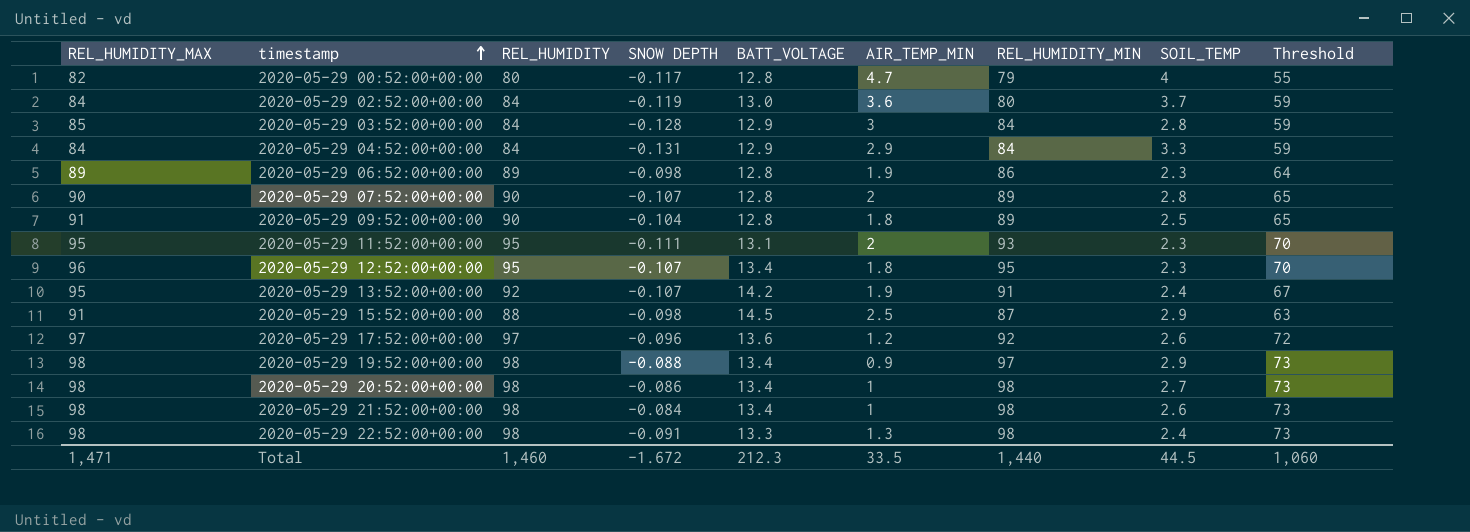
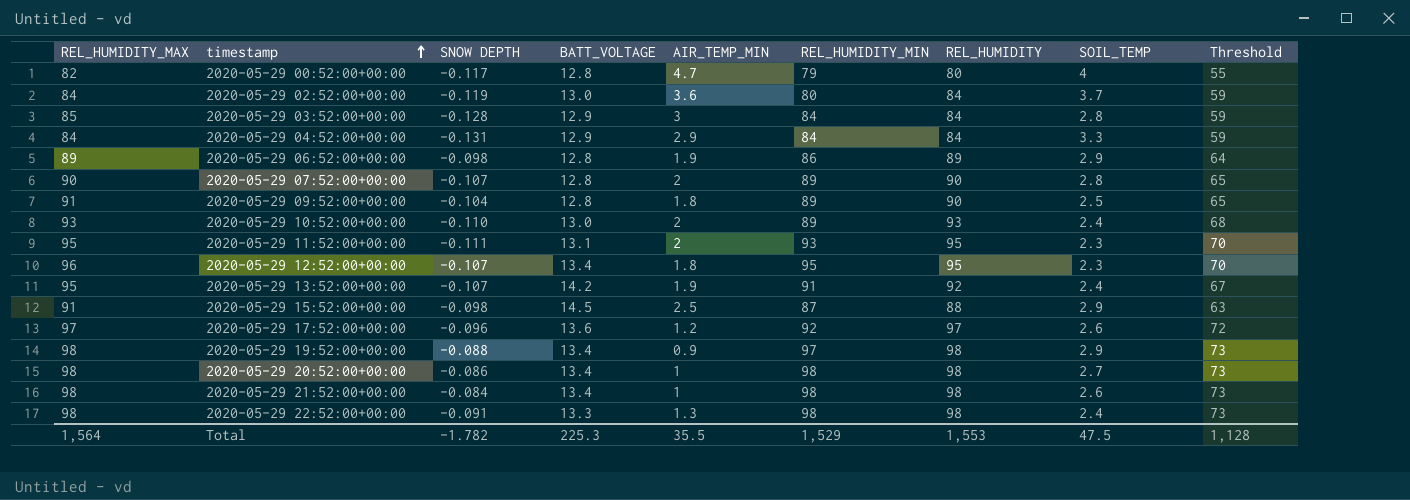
column REL_HUMIDITY | position: 3 -> 7
2020-05-29 06:52:00+00:00 | SOIL_TEMP: 2.3 -> 2.9
row 2020-05-29 10:52:00+00:00: none -> 93 | -0.110 | 13.0 | 2 | 89 | 93 | 2.4 | 68
Total | REL_HUMIDITY_MAX: 1,471 -> 1,564
Total | SNOW DEPTH: -1.672 -> -1.782
Total | BATT_VOLTAGE: 212.3 -> 225.3
Total | AIR_TEMP_MIN: 33.5 -> 35.5
Total | REL_HUMIDITY_MIN: 1,440 -> 1,529
Total | REL_HUMIDITY: 1,460 -> 1,553
Total | SOIL_TEMP: 44.5 -> 47.5
Total | Threshold: 1,060 -> 1,128

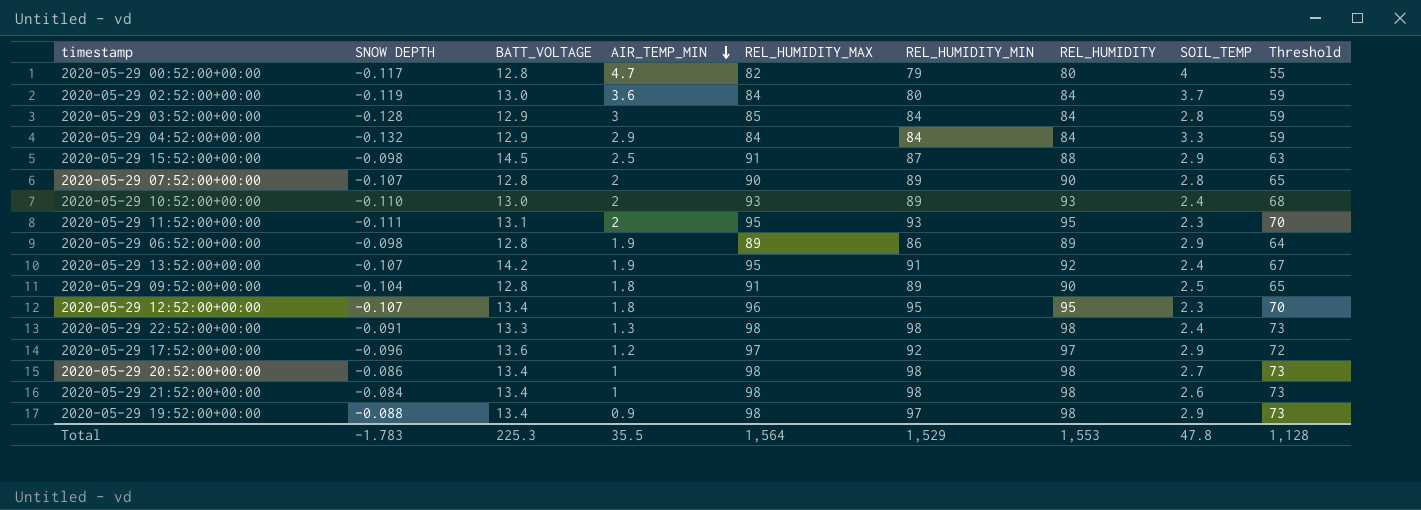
row order: timestamp ascending -> AIR_TEMP_MIN descending
column REL_HUMIDITY_MAX | position: 1 -> 5
2020-05-29 04:52:00+00:00 | SNOW DEPTH: -0.131 -> -0.132
2020-05-29 17:52:00+00:00 | SOIL_TEMP: 2.6 -> 2.9
Total | SNOW DEPTH: -1.782 -> -1.783
Total | SOIL_TEMP: 47.5 -> 47.8

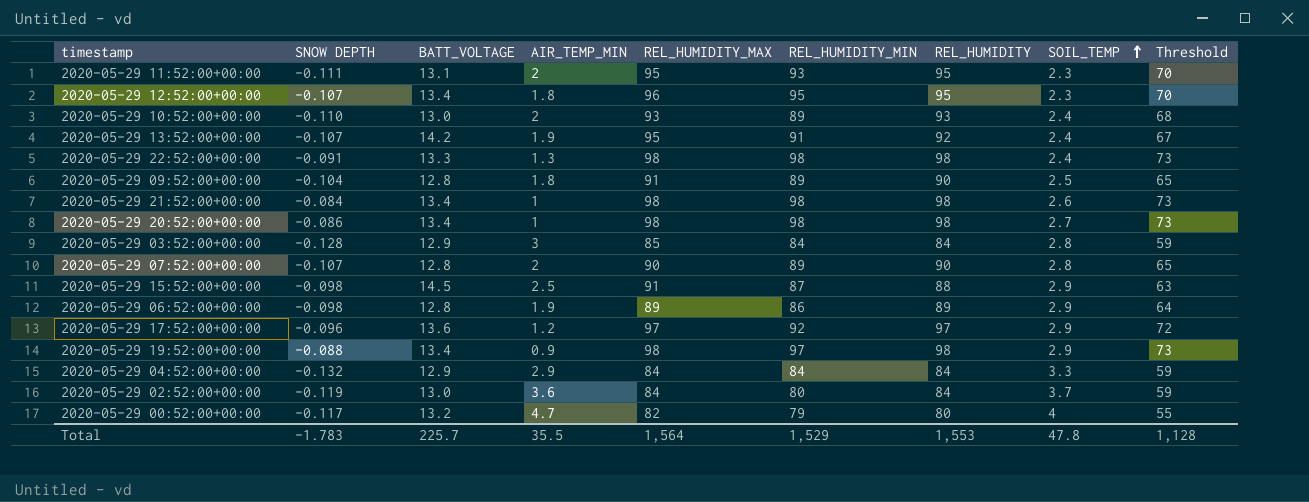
row order: AIR_TEMP_MIN descending -> SOIL_TEMP ascending
2020-05-29 00:52:00+00:00 | BATT_VOLTAGE: 12.8 -> 13.2
Total | BATT_VOLTAGE: 225.3 -> 225.7

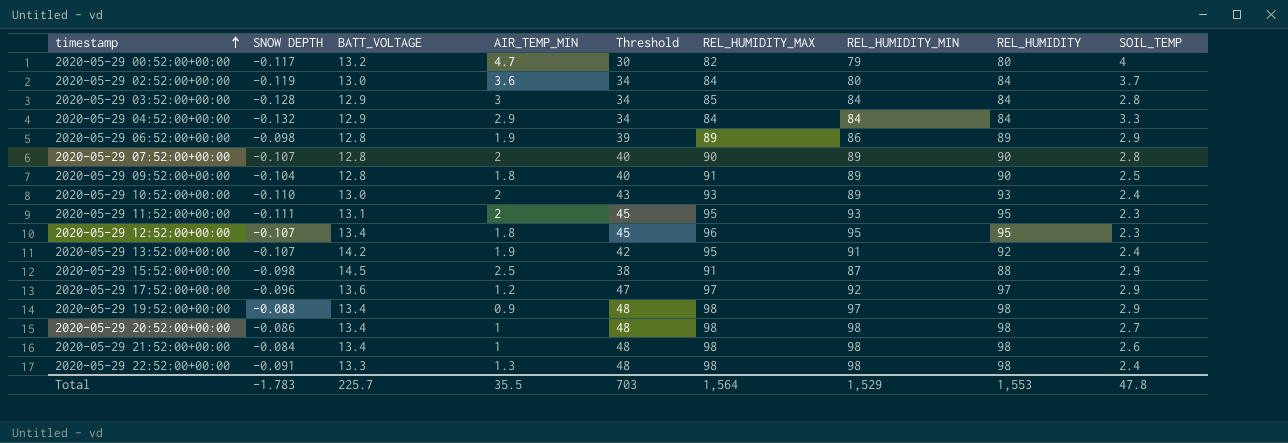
row order: SOIL_TEMP ascending -> timestamp ascending
column Threshold | formula: [REL_HUMIDITY] - 25 -> [REL_HUMIDITY] - 50
column Threshold | position: 9 -> 5
Total | Threshold: 1,128 -> 703

